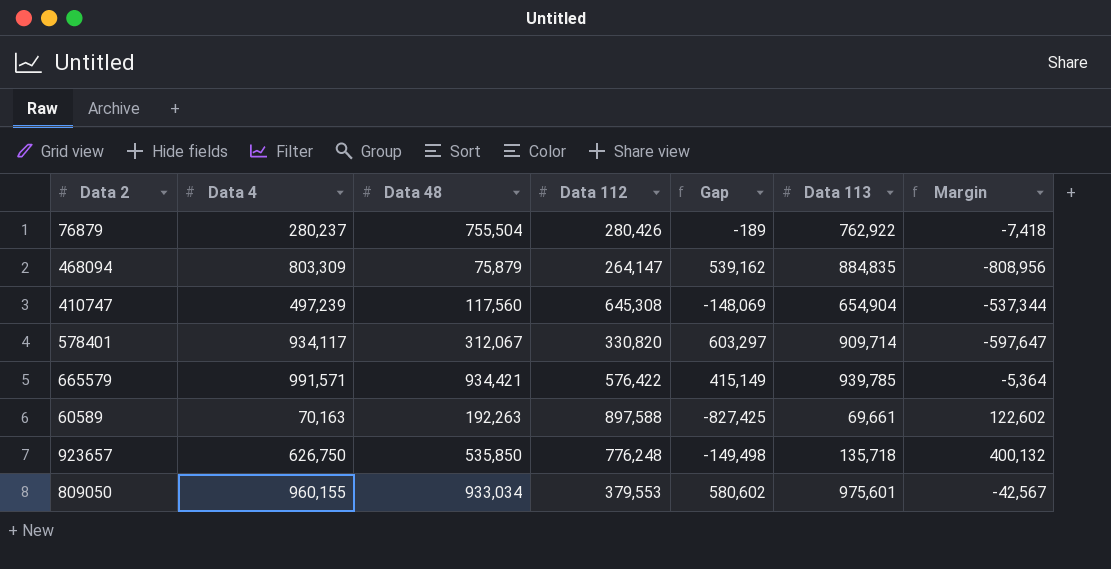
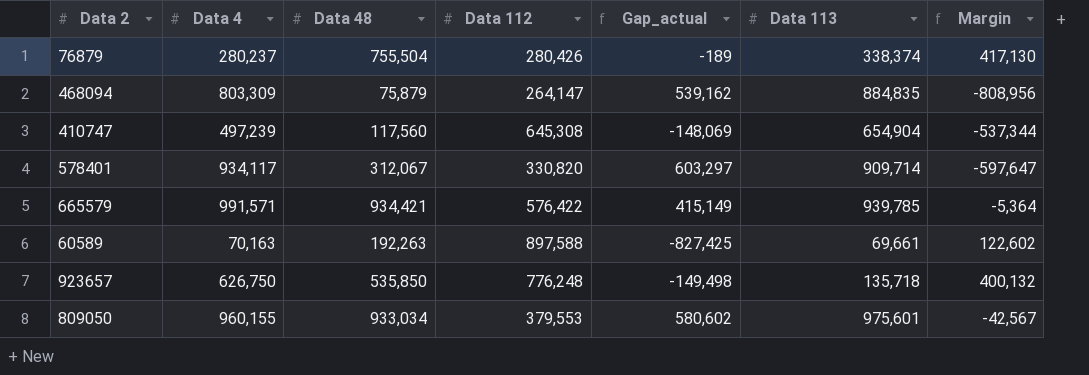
column name: Gap -> Gap_actual
76879 | Data 113: 762,922 -> 338,374
76879 | Margin: -7,418 -> 417,130

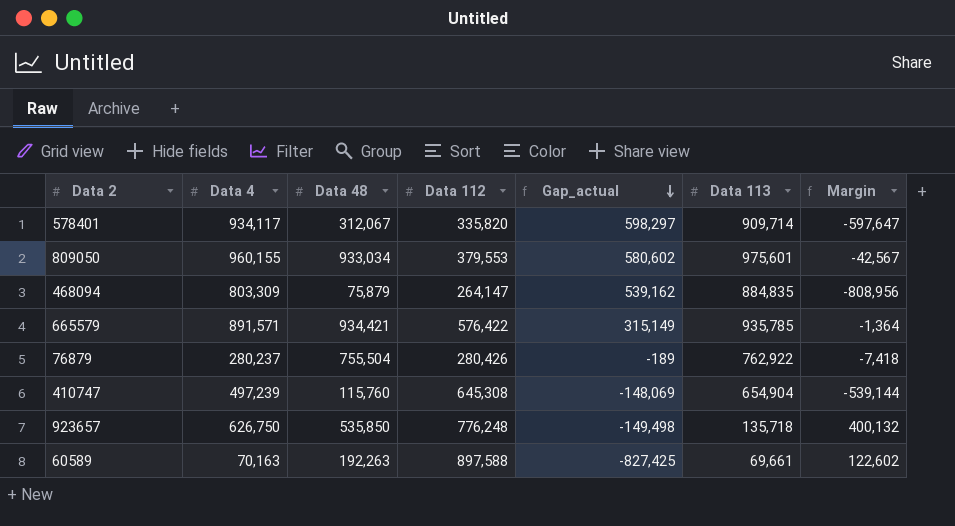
row order: none -> Gap_actual descending
578401 | Data 112: 330,820 -> 335,820
578401 | Gap_actual: 603,297 -> 598,297
665579 | Data 4: 991,571 -> 891,571
665579 | Gap_actual: 415,149 -> 315,149
665579 | Data 113: 939,785 -> 935,785
665579 | Margin: -5,364 -> -1,364
76879 | Data 113: 338,374 -> 762,922
76879 | Margin: 417,130 -> -7,418
410747 | Data 48: 117,560 -> 115,760
410747 | Margin: -537,344 -> -539,144

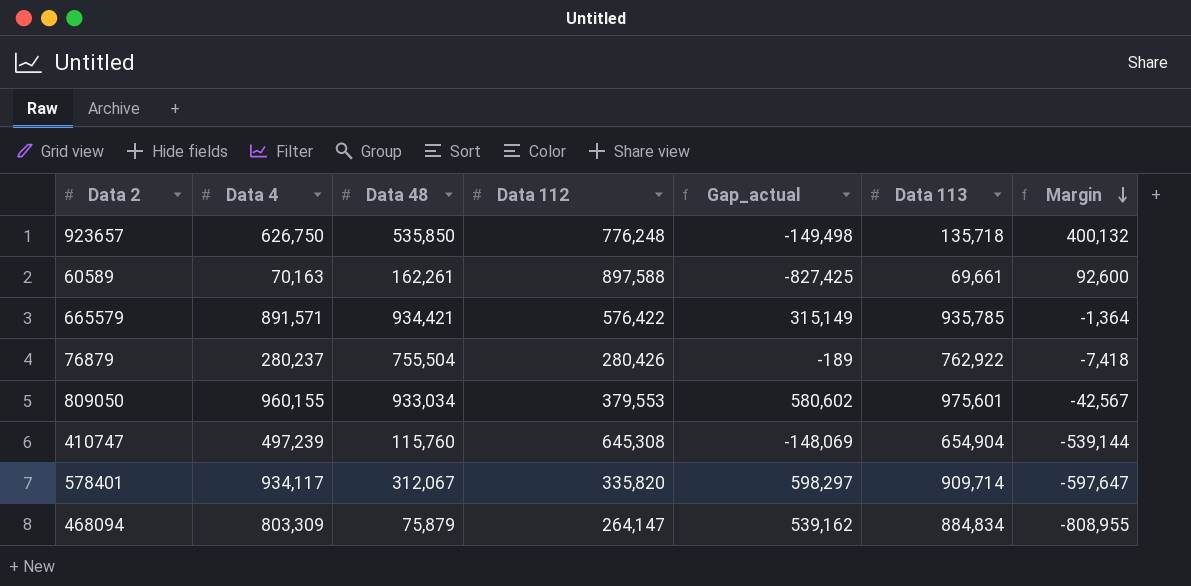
row order: Gap_actual descending -> Margin descending
60589 | Data 48: 192,263 -> 162,261
60589 | Margin: 122,602 -> 92,600
468094 | Data 113: 884,835 -> 884,834
468094 | Margin: -808,956 -> -808,955

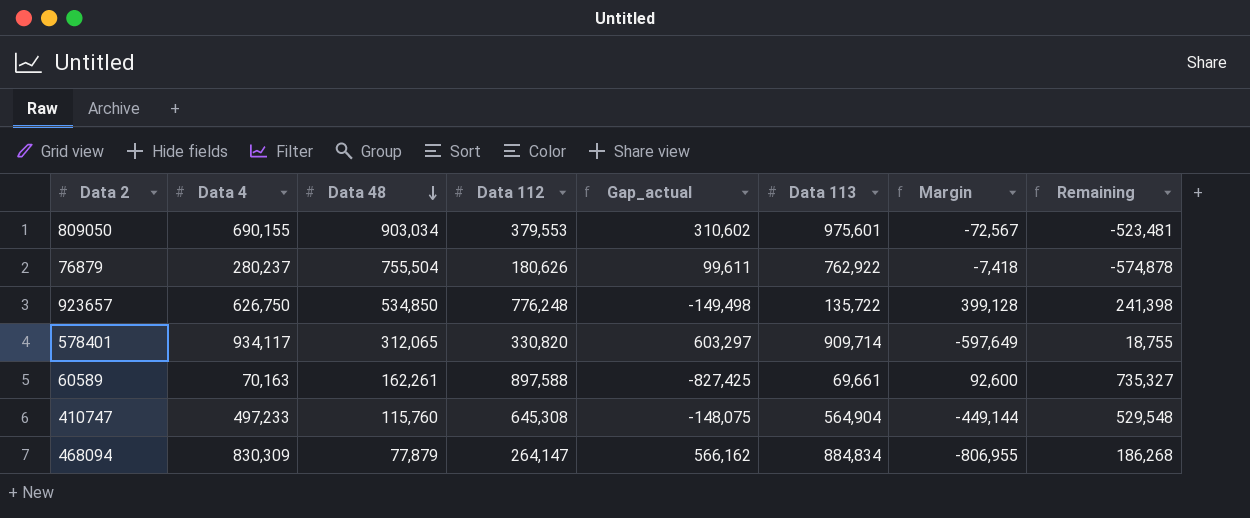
row order: Margin descending -> Data 48 descending
column Remaining | formula: none -> [Data 112] - [Data 48]
row 665579: 891,571 | 934,421 | 576,422 | 315,149 | 935,785 | -1,364 -> none
809050 | Data 4: 960,155 -> 690,155
809050 | Data 48: 933,034 -> 903,034
809050 | Gap_actual: 580,602 -> 310,602
809050 | Margin: -42,567 -> -72,567
76879 | Data 112: 280,426 -> 180,626
76879 | Gap_actual: -189 -> 99,611
923657 | Data 48: 535,850 -> 534,850
923657 | Data 113: 135,718 -> 135,722
923657 | Margin: 400,132 -> 399,128
578401 | Data 48: 312,067 -> 312,065
578401 | Data 112: 335,820 -> 330,820
578401 | Gap_actual: 598,297 -> 603,297
578401 | Margin: -597,647 -> -597,649
410747 | Data 4: 497,239 -> 497,233
410747 | Gap_actual: -148,069 -> -148,075
410747 | Data 113: 654,904 -> 564,904
410747 | Margin: -539,144 -> -449,144
468094 | Data 4: 803,309 -> 830,309
468094 | Data 48: 75,879 -> 77,879
468094 | Gap_actual: 539,162 -> 566,162
468094 | Margin: -808,955 -> -806,955

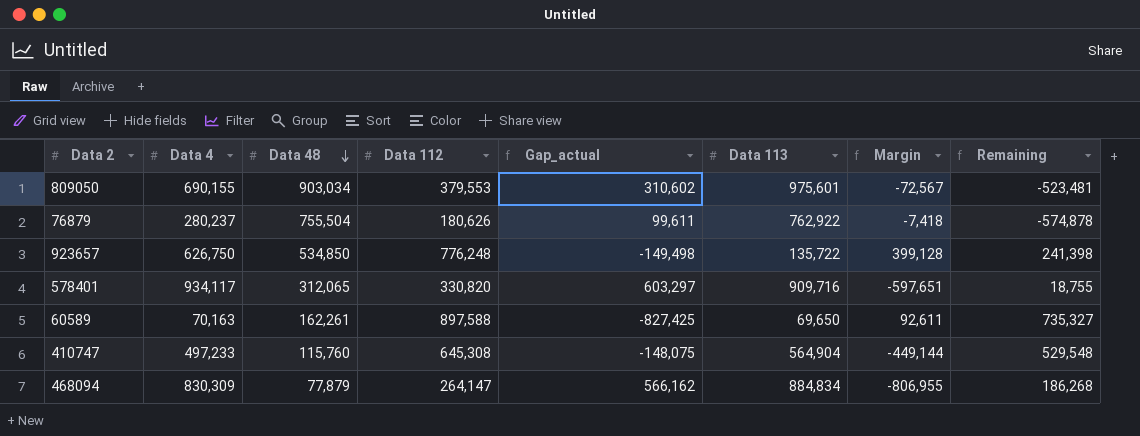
578401 | Data 113: 909,714 -> 909,716
578401 | Margin: -597,649 -> -597,651
60589 | Data 113: 69,661 -> 69,650
60589 | Margin: 92,600 -> 92,611

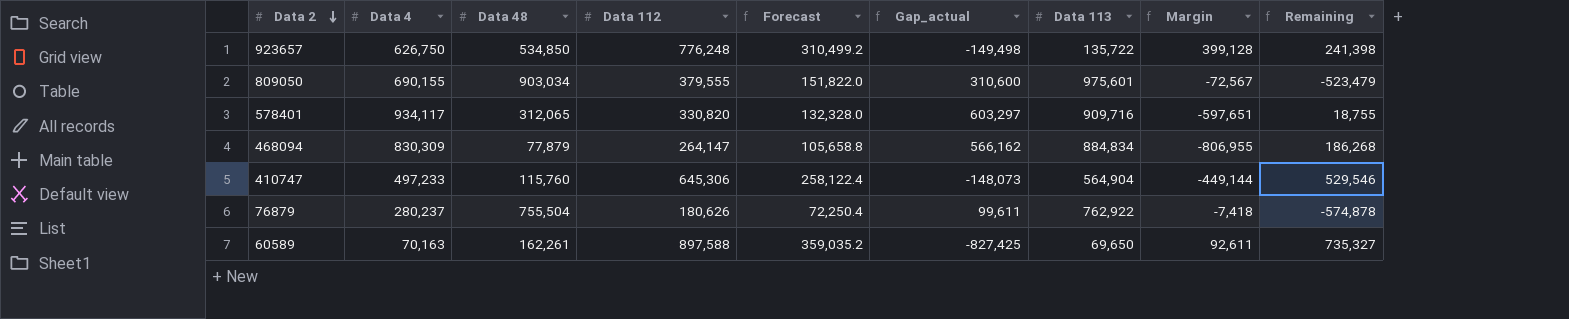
row order: Data 48 descending -> Data 2 descending
column Forecast | formula: none -> [Data 112] * 0.4
809050 | Data 112: 379,553 -> 379,555
809050 | Gap_actual: 310,602 -> 310,600
809050 | Remaining: -523,481 -> -523,479
410747 | Data 112: 645,308 -> 645,306
410747 | Gap_actual: -148,075 -> -148,073
410747 | Remaining: 529,548 -> 529,546

